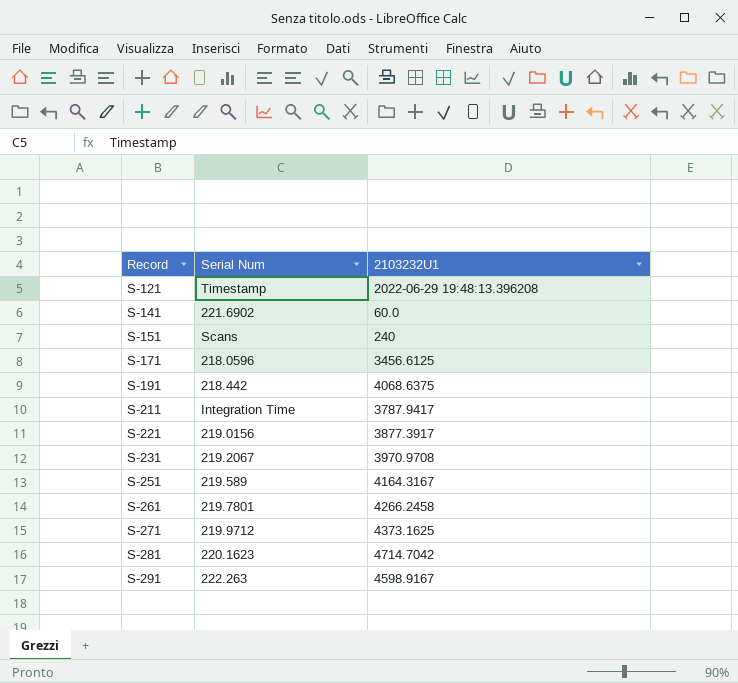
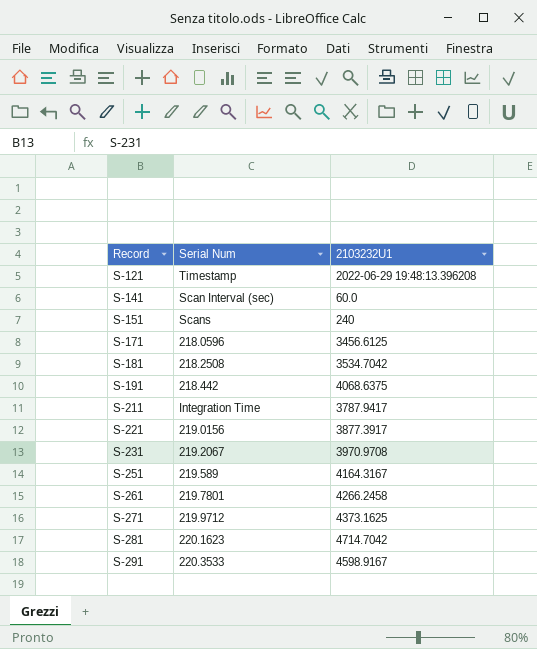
S-141 | Serial Num: 221.6902 -> Scan Interval (sec)
row S-181: none -> 218.2508 | 3534.7042
S-291 | Serial Num: 222.263 -> 220.3533

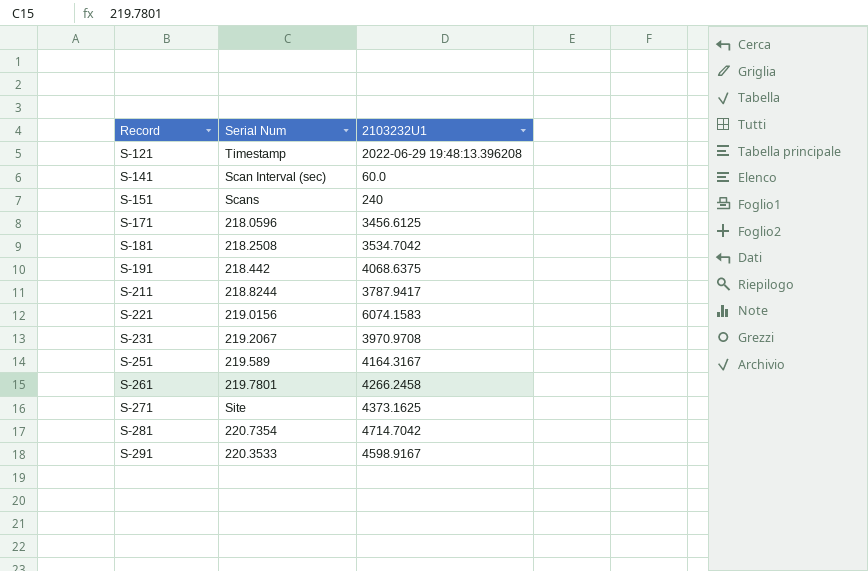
S-211 | Serial Num: Integration Time -> 218.8244
S-221 | 2103232U1: 3877.3917 -> 6074.1583
S-271 | Serial Num: 219.9712 -> Site
S-281 | Serial Num: 220.1623 -> 220.7354

